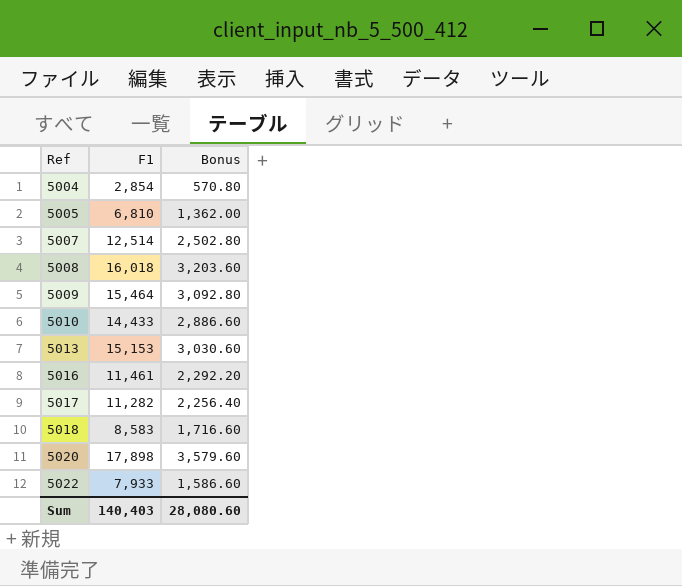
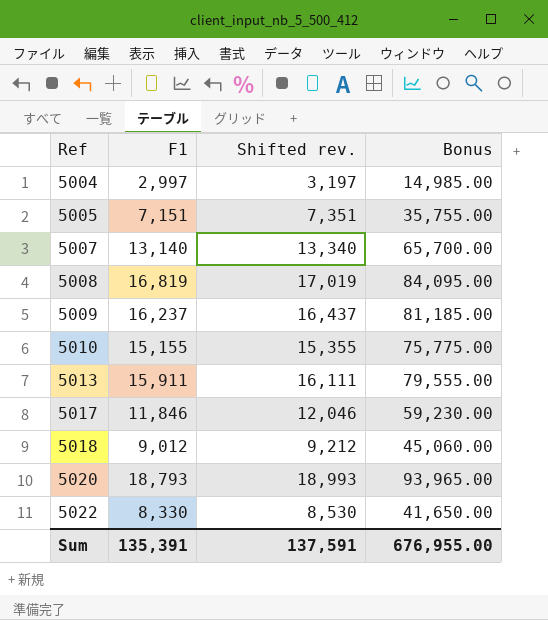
column Shifted rev. | formula: none -> [F1] + 200
column Bonus | formula: [F1] * 0.2 -> [F1] * 5
row 5016: 11,461 | 2,292.20 -> none
5004 | F1: 2,854 -> 2,997
5005 | F1: 6,810 -> 7,151
5007 | F1: 12,514 -> 13,140
5008 | F1: 16,018 -> 16,819
5009 | F1: 15,464 -> 16,237
5010 | F1: 14,433 -> 15,155
5013 | F1: 15,153 -> 15,911
5017 | F1: 11,282 -> 11,846
5018 | F1: 8,583 -> 9,012
5020 | F1: 17,898 -> 18,793
5022 | F1: 7,933 -> 8,330
Sum | F1: 140,403 -> 135,391
Sum | Bonus: 28,080.60 -> 676,955.00

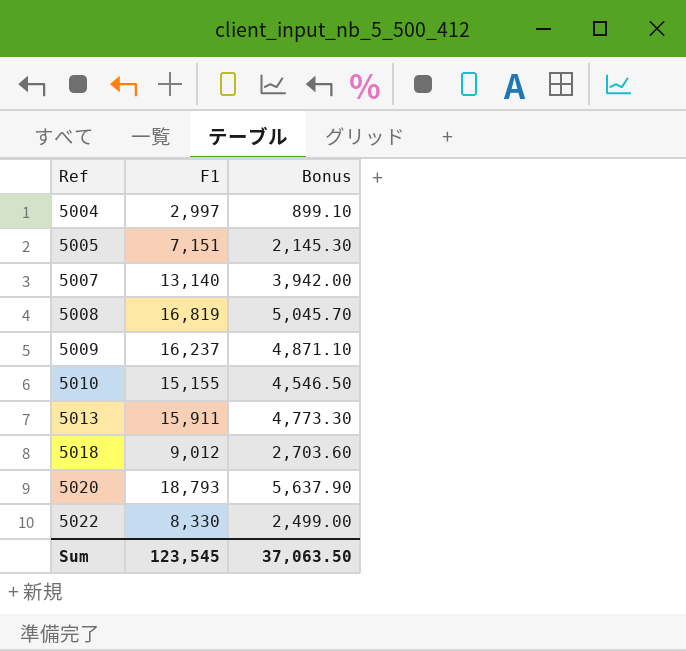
column Shifted rev. | formula: [F1] + 200 -> none
column Bonus | formula: [F1] * 5 -> [F1] * 0.3
row 5017: 11,846 | 12,046 | 59,230.00 -> none
Sum | F1: 135,391 -> 123,545
Sum | Bonus: 676,955.00 -> 37,063.50

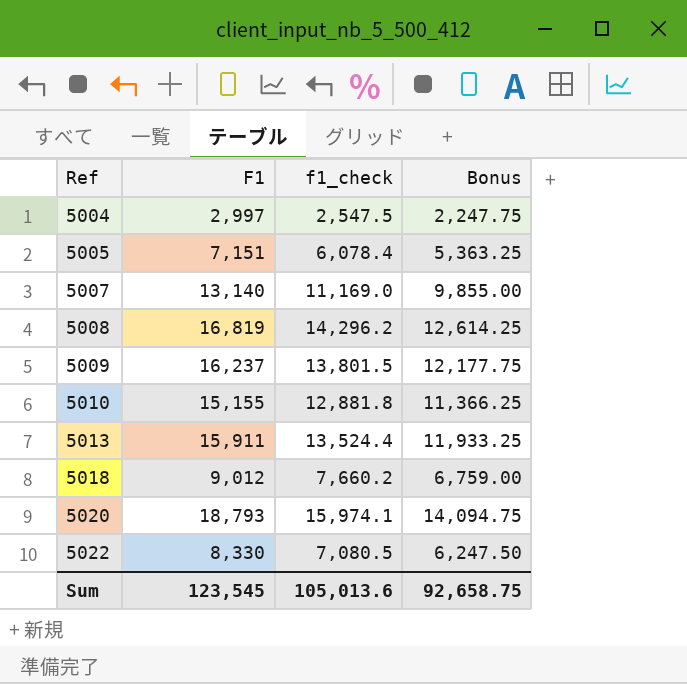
column f1_check | formula: none -> [F1] * 0.85
column Bonus | formula: [F1] * 0.3 -> [F1] * 0.75
Sum | Bonus: 37,063.50 -> 92,658.75

